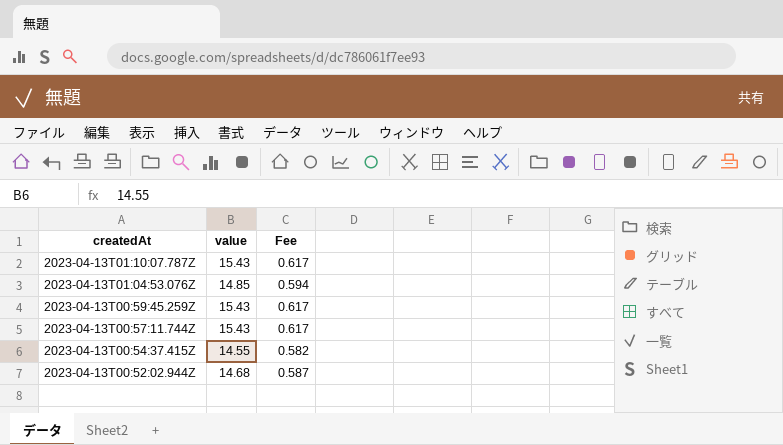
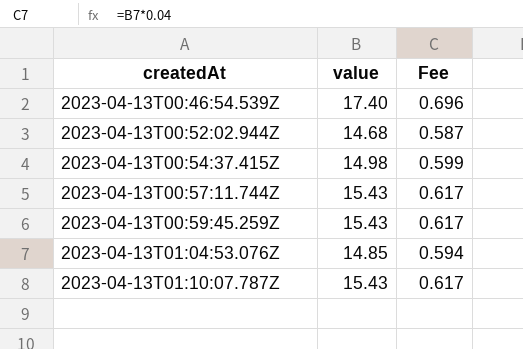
row order: createdAt descending -> createdAt ascending
row 2023-04-13T00:46:54.539Z: none -> 17.40 | 0.696
2023-04-13T00:54:37.415Z | value: 14.55 -> 14.98
2023-04-13T00:54:37.415Z | Fee: 0.582 -> 0.599

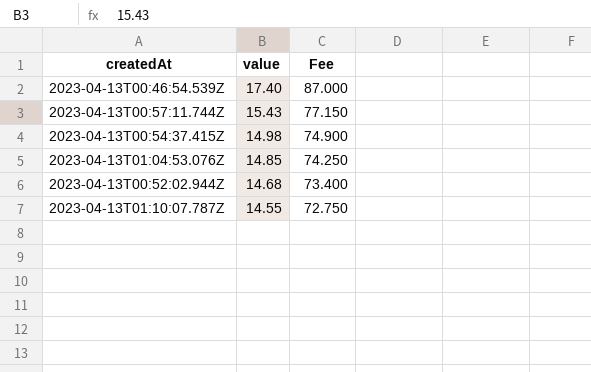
row order: createdAt ascending -> value descending
column Fee | formula: [value] * 0.04 -> [value] * 5
row 2023-04-13T00:59:45.259Z: 15.43 | 0.617 -> none
2023-04-13T01:10:07.787Z | value: 15.43 -> 14.55

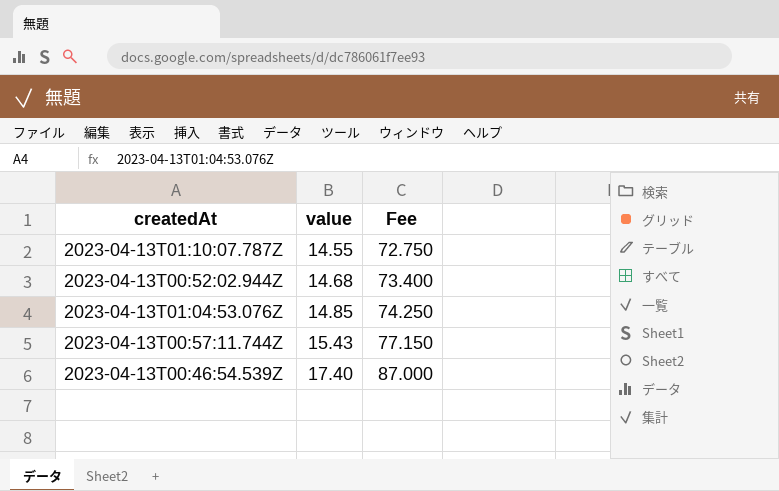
row order: value descending -> value ascending
row 2023-04-13T00:54:37.415Z: 14.98 | 74.900 -> none

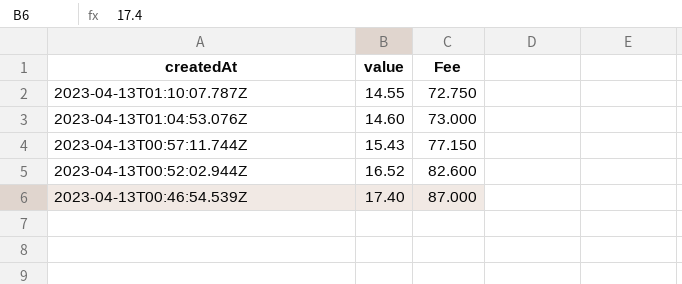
row order: value ascending -> createdAt descending
2023-04-13T01:04:53.076Z | value: 14.85 -> 14.60
2023-04-13T01:04:53.076Z | Fee: 74.250 -> 73.000
2023-04-13T00:52:02.944Z | value: 14.68 -> 16.52
2023-04-13T00:52:02.944Z | Fee: 73.400 -> 82.600

